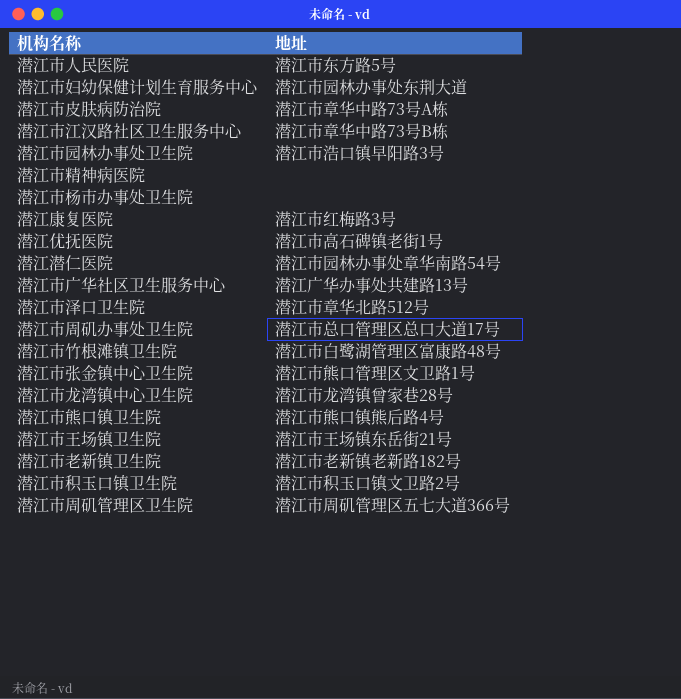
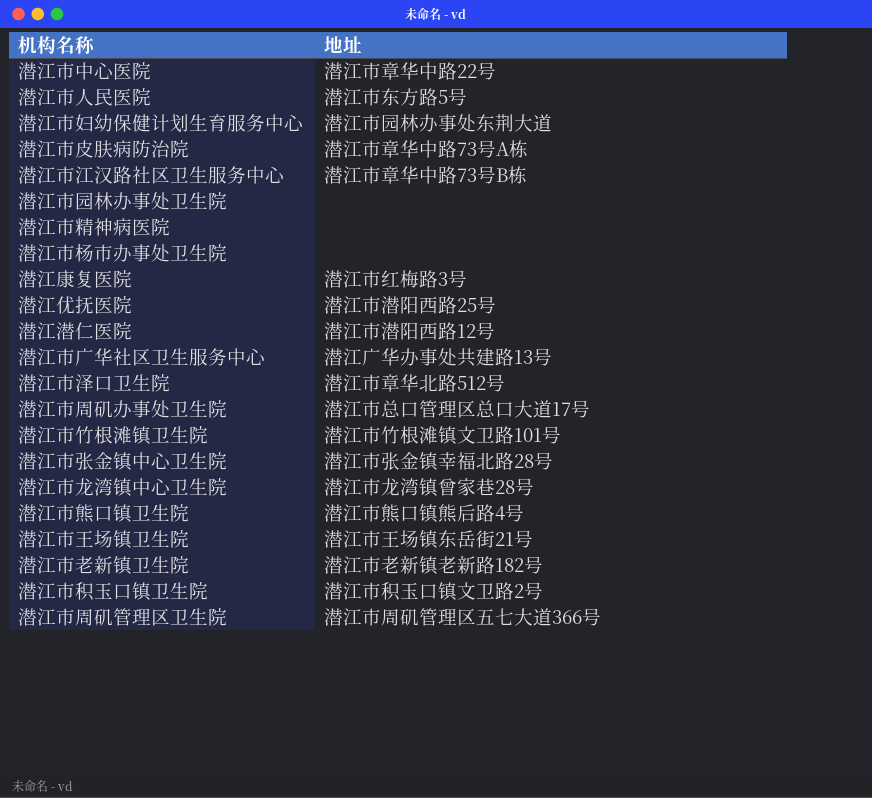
row 潜江市中心医院: none -> 潜江市章华中路22号
潜江市园林办事处卫生院 | 地址: 潜江市浩口镇早阳路3号 -> none
潜江优抚医院 | 地址: 潜江市高石碑镇老街1号 -> 潜江市潜阳西路25号
潜江潜仁医院 | 地址: 潜江市园林办事处章华南路54号 -> 潜江市潜阳西路12号
潜江市竹根滩镇卫生院 | 地址: 潜江市白鹭湖管理区富康路48号 -> 潜江市竹根滩镇文卫路101号
潜江市张金镇中心卫生院 | 地址: 潜江市熊口管理区文卫路1号 -> 潜江市张金镇幸福北路28号

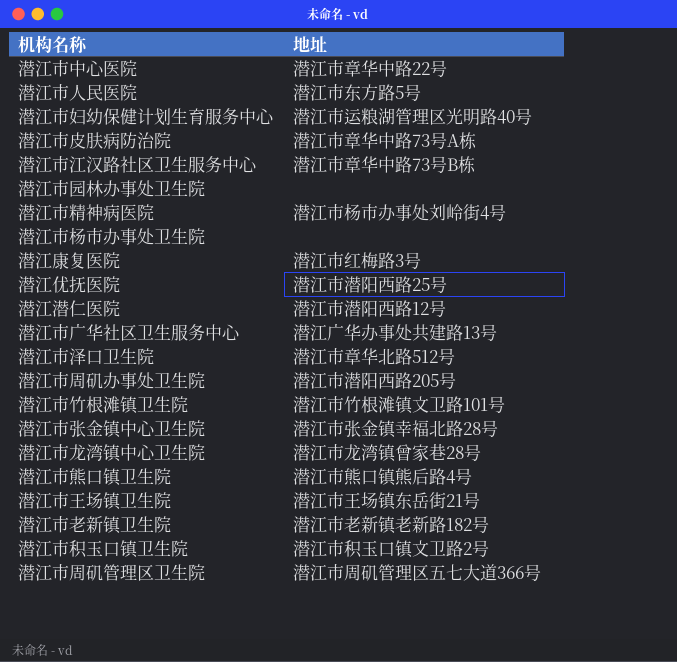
潜江市妇幼保健计划生育服务中心 | 地址: 潜江市园林办事处东荆大道 -> 潜江市运粮湖管理区光明路40号
潜江市精神病医院 | 地址: none -> 潜江市杨市办事处刘岭街4号
潜江市周矶办事处卫生院 | 地址: 潜江市总口管理区总口大道17号 -> 潜江市潜阳西路205号

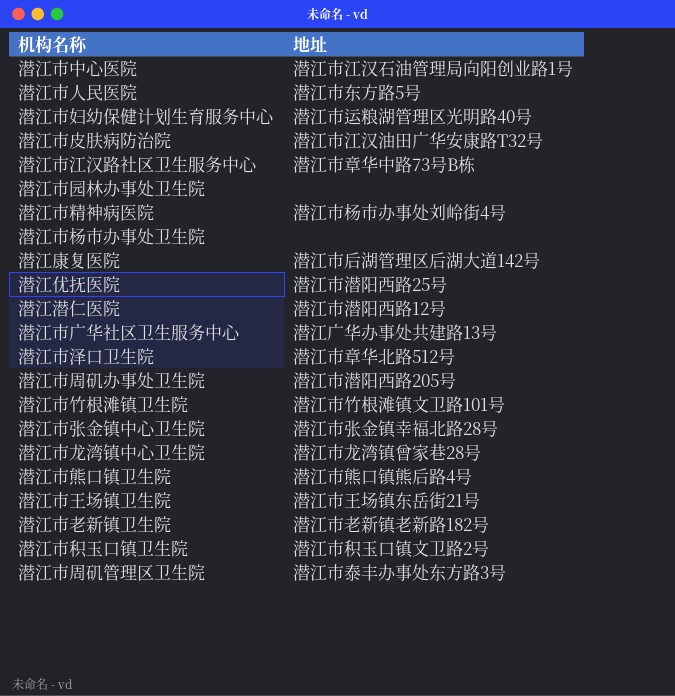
潜江市中心医院 | 地址: 潜江市章华中路22号 -> 潜江市江汉石油管理局向阳创业路1号
潜江市皮肤病防治院 | 地址: 潜江市章华中路73号A栋 -> 潜江市江汉油田广华安康路T32号
潜江康复医院 | 地址: 潜江市红梅路3号 -> 潜江市后湖管理区后湖大道142号
潜江市周矶管理区卫生院 | 地址: 潜江市周矶管理区五七大道366号 -> 潜江市泰丰办事处东方路3号

